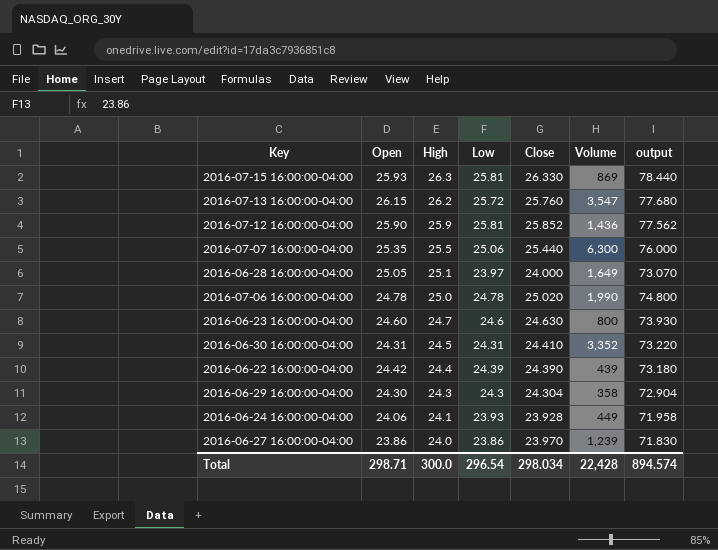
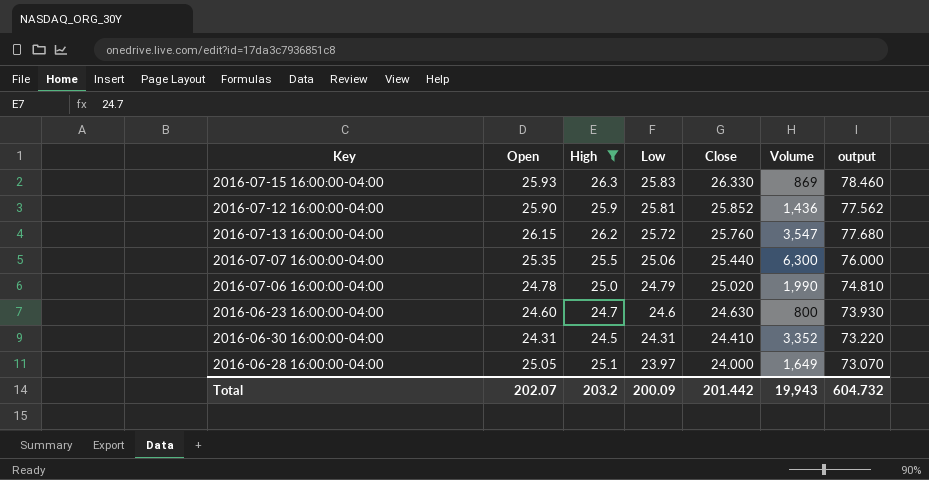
filter: none -> High >= 24.5
row order: High descending -> Low descending
2016-07-15 16:00:00-04:00 | Low: 25.81 -> 25.83
2016-07-15 16:00:00-04:00 | output: 78.440 -> 78.460
2016-07-06 16:00:00-04:00 | Low: 24.78 -> 24.79
2016-07-06 16:00:00-04:00 | output: 74.800 -> 74.810
Total | Open: 298.71 -> 202.07
Total | High: 300.0 -> 203.2
Total | Low: 296.54 -> 200.09
Total | Close: 298.034 -> 201.442
Total | Volume: 22,428 -> 19,943
Total | output: 894.574 -> 604.732

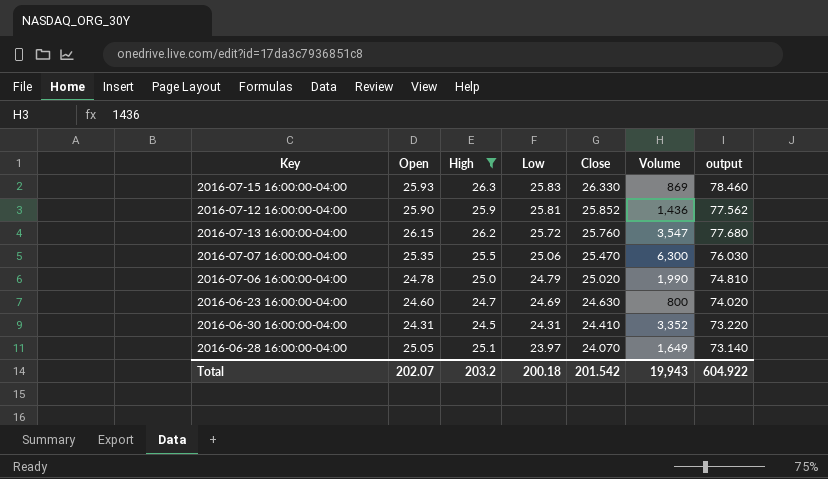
2016-07-07 16:00:00-04:00 | Close: 25.440 -> 25.470
2016-07-07 16:00:00-04:00 | output: 76.000 -> 76.030
2016-06-23 16:00:00-04:00 | Low: 24.6 -> 24.69
2016-06-23 16:00:00-04:00 | output: 73.930 -> 74.020
2016-06-28 16:00:00-04:00 | Close: 24.000 -> 24.070
2016-06-28 16:00:00-04:00 | output: 73.070 -> 73.140
Total | Low: 200.09 -> 200.18
Total | Close: 201.442 -> 201.542
Total | output: 604.732 -> 604.922

